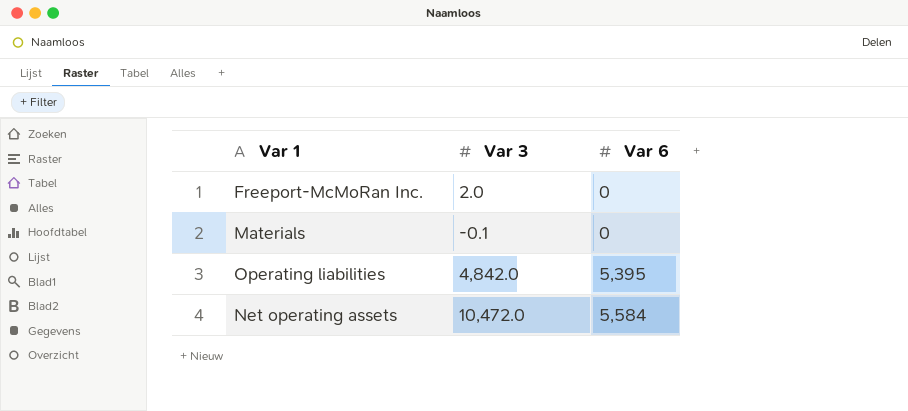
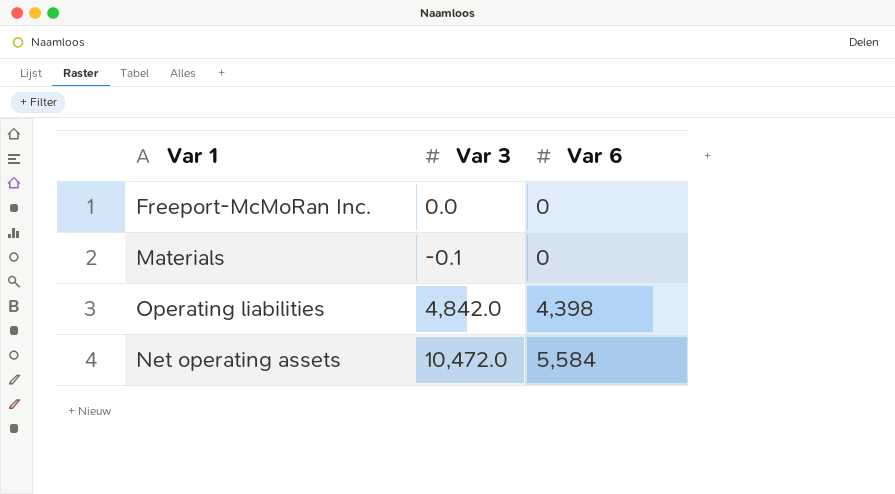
Freeport-McMoRan Inc. | Var 3: 2.0 -> 0.0
Operating liabilities | Var 6: 5,395 -> 4,398

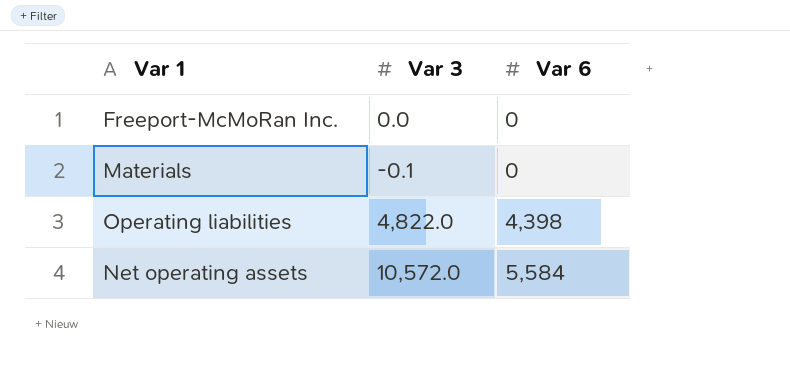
Operating liabilities | Var 3: 4,842.0 -> 4,822.0
Net operating assets | Var 3: 10,472.0 -> 10,572.0

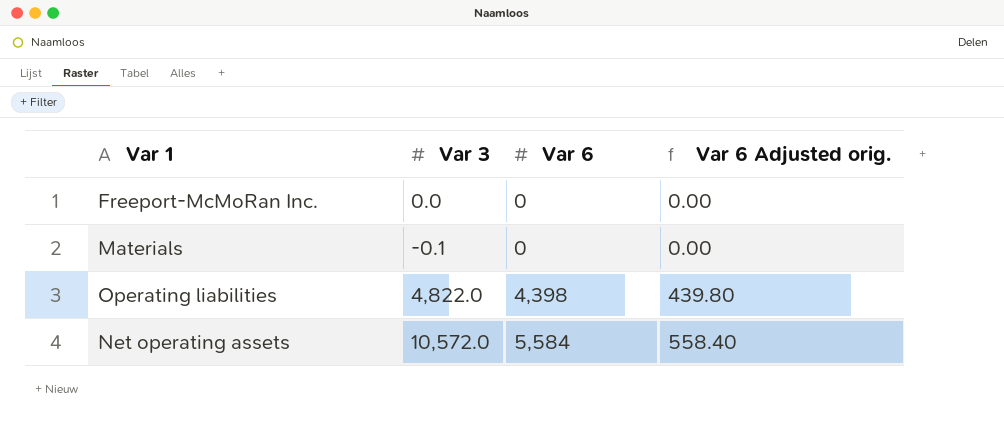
column Var 6 Adjusted orig. | formula: none -> [Var 6] * 0.1

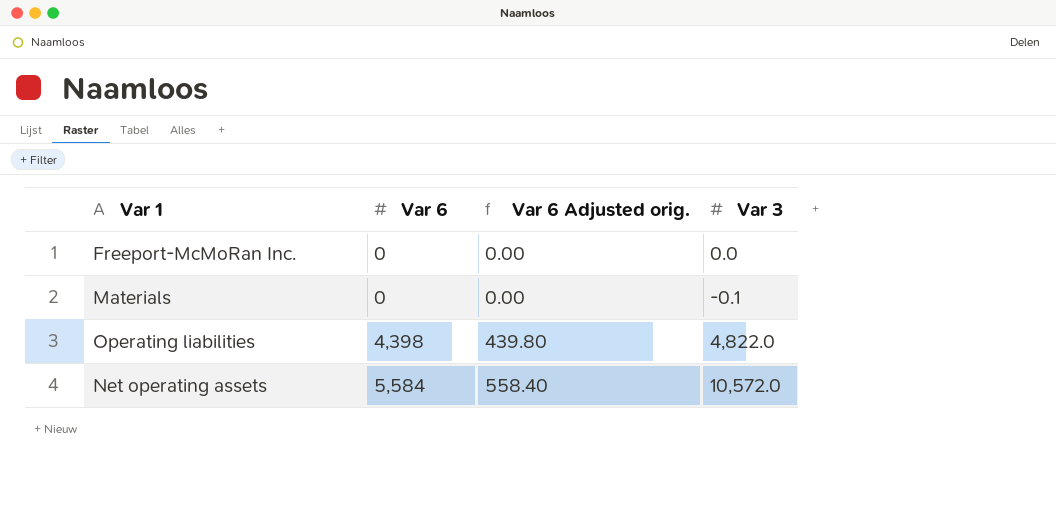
column Var 3 | position: 2 -> 4

